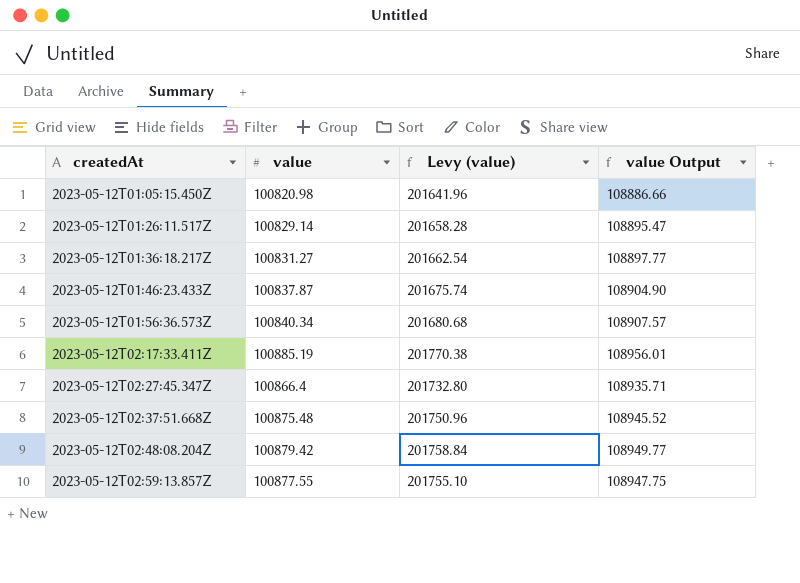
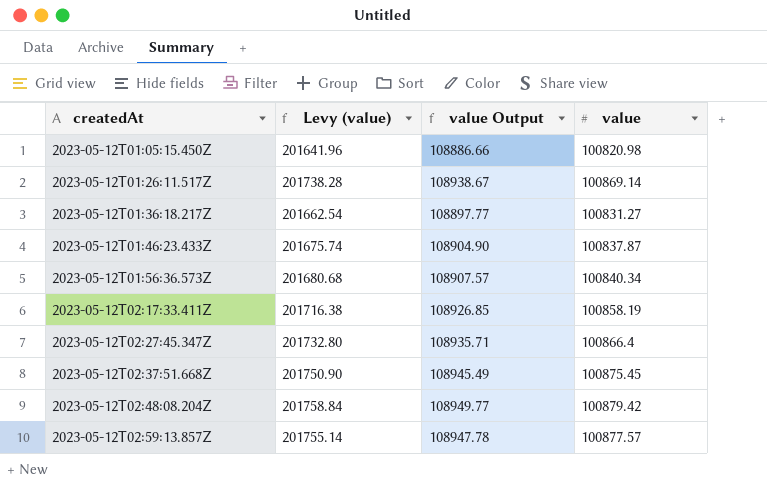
column value | position: 2 -> 4
2023-05-12T01:26:11.517Z | Levy (value): 201658.28 -> 201738.28
2023-05-12T01:26:11.517Z | value Output: 108895.47 -> 108938.67
2023-05-12T01:26:11.517Z | value: 100829.14 -> 100869.14
2023-05-12T02:17:33.411Z | Levy (value): 201770.38 -> 201716.38
2023-05-12T02:17:33.411Z | value Output: 108956.01 -> 108926.85
2023-05-12T02:17:33.411Z | value: 100885.19 -> 100858.19
2023-05-12T02:37:51.668Z | Levy (value): 201750.96 -> 201750.90
2023-05-12T02:37:51.668Z | value Output: 108945.52 -> 108945.49
2023-05-12T02:37:51.668Z | value: 100875.48 -> 100875.45
2023-05-12T02:59:13.857Z | Levy (value): 201755.10 -> 201755.14
2023-05-12T02:59:13.857Z | value Output: 108947.75 -> 108947.78
2023-05-12T02:59:13.857Z | value: 100877.55 -> 100877.57

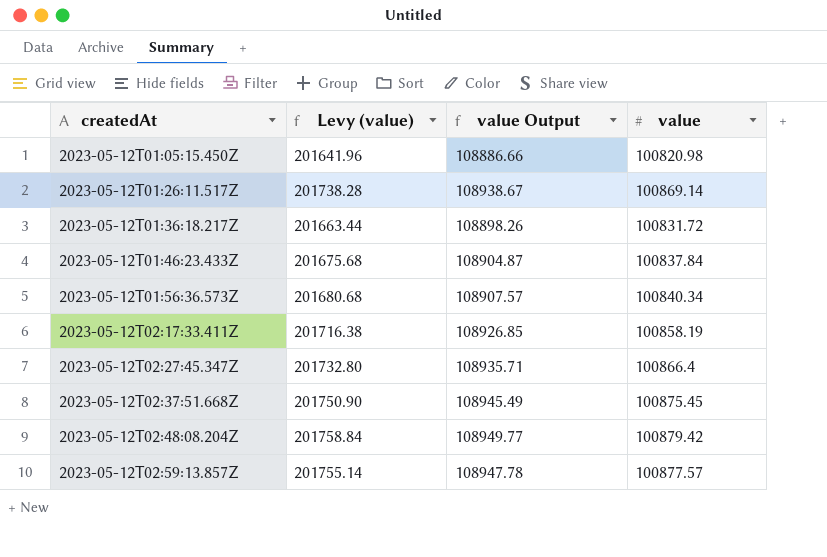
2023-05-12T01:36:18.217Z | Levy (value): 201662.54 -> 201663.44
2023-05-12T01:36:18.217Z | value Output: 108897.77 -> 108898.26
2023-05-12T01:36:18.217Z | value: 100831.27 -> 100831.72
2023-05-12T01:46:23.433Z | Levy (value): 201675.74 -> 201675.68
2023-05-12T01:46:23.433Z | value Output: 108904.90 -> 108904.87
2023-05-12T01:46:23.433Z | value: 100837.87 -> 100837.84

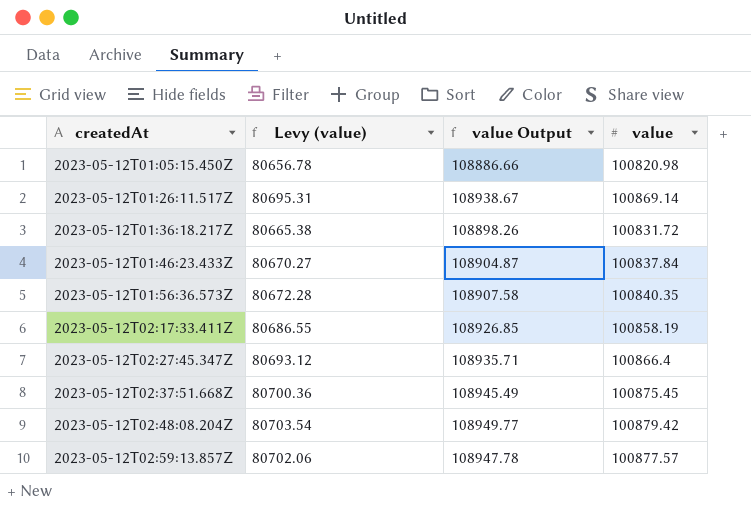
column Levy (value) | formula: [value] * 2 -> [value] * 0.8
2023-05-12T01:56:36.573Z | value Output: 108907.57 -> 108907.58
2023-05-12T01:56:36.573Z | value: 100840.34 -> 100840.35

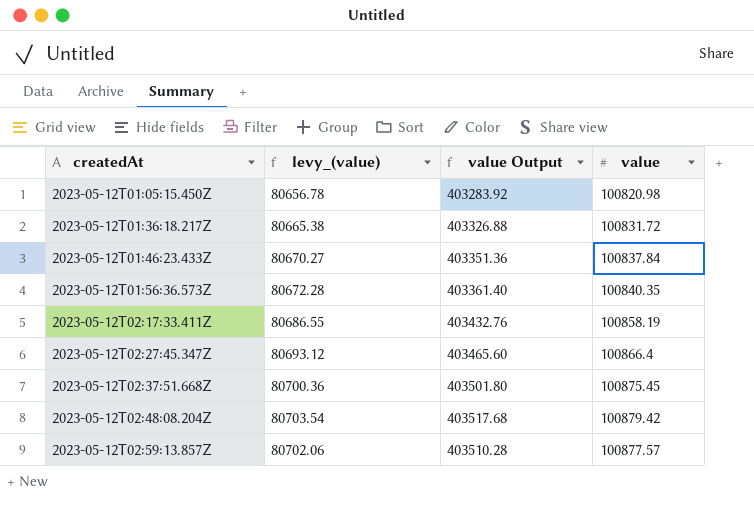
column name: Levy (value) -> levy_(value)
column value Output | formula: [value] * 1.08 -> [value] * 4
row 2023-05-12T01:26:11.517Z: 80695.31 | 108938.67 | 100869.14 -> none

